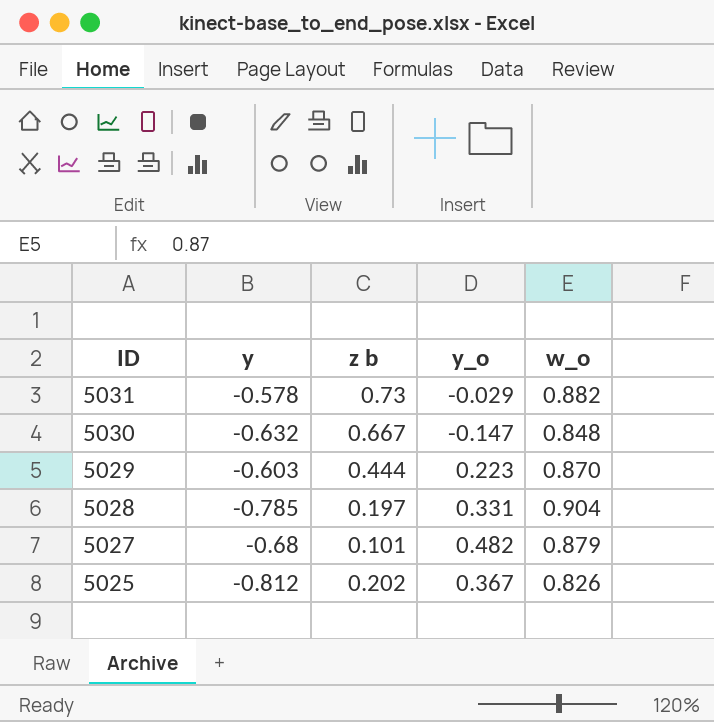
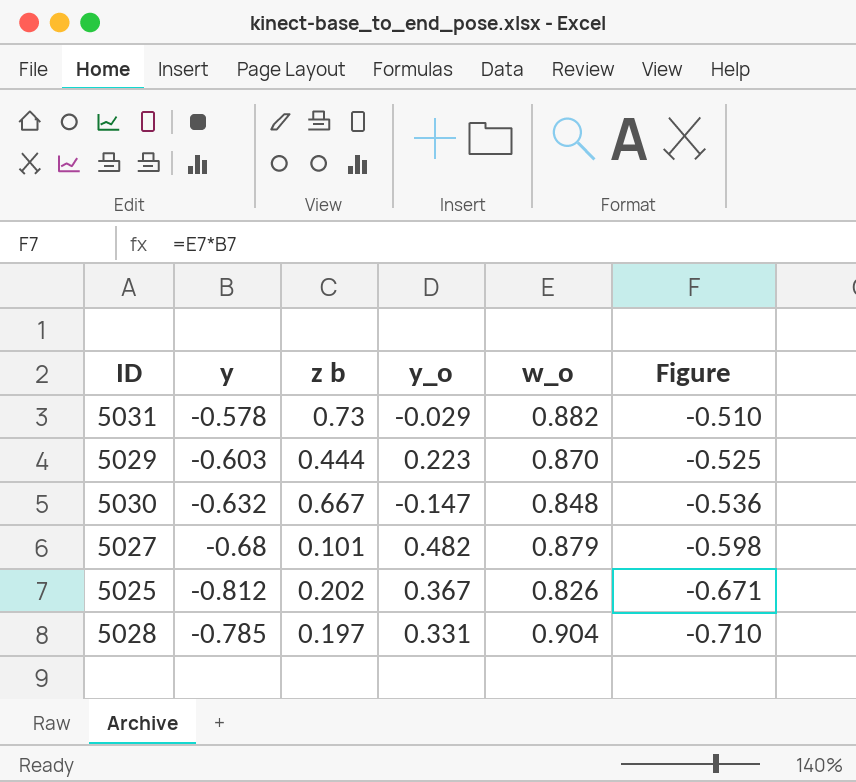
row order: ID descending -> Figure descending
column Figure | formula: none -> [y] * [w_o]

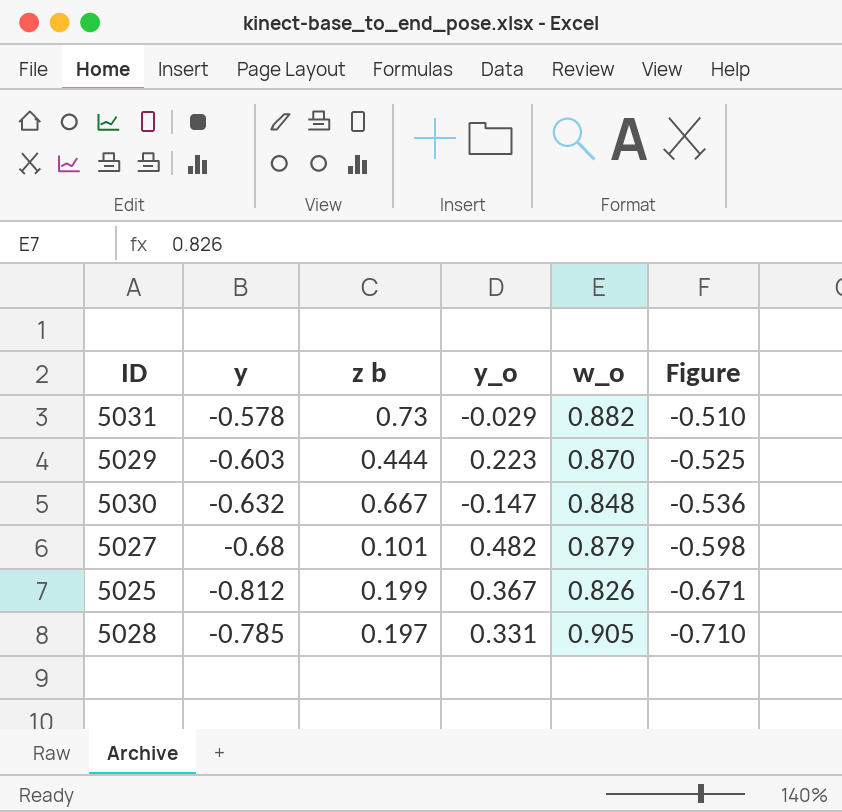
5025 | z b: 0.202 -> 0.199
5028 | w_o: 0.904 -> 0.905

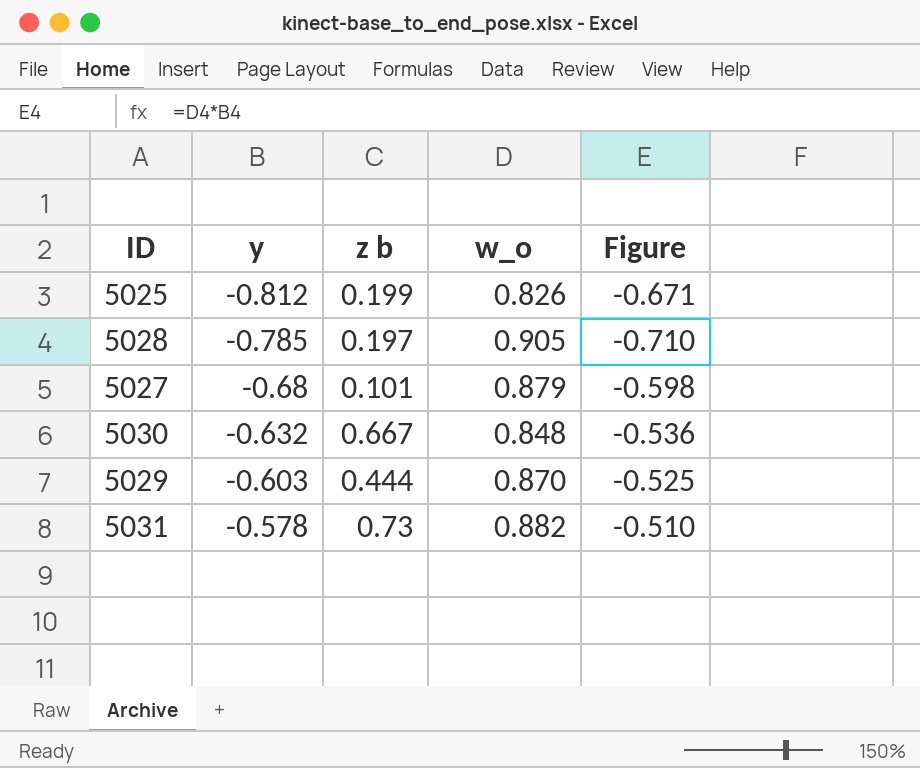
row order: Figure descending -> y ascending
column y_o | position: 4 -> none

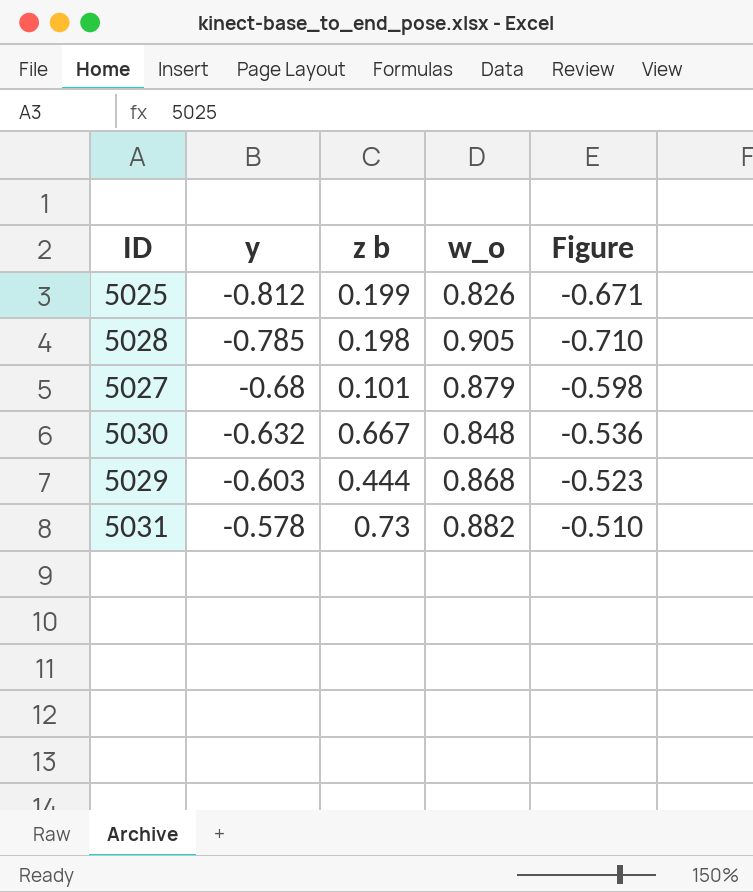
5028 | z b: 0.197 -> 0.198
5029 | w_o: 0.870 -> 0.868
5029 | Figure: -0.525 -> -0.523

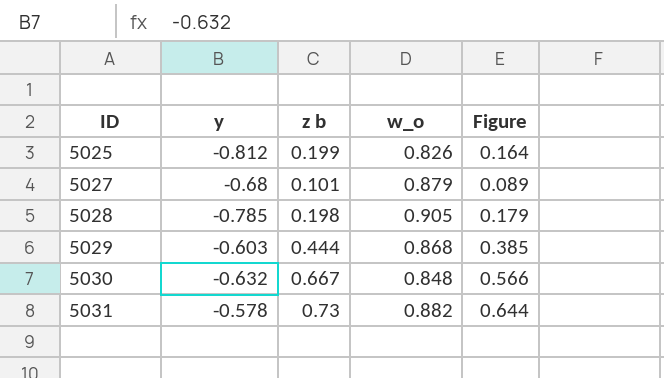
row order: y ascending -> ID ascending
column Figure | formula: [y] * [w_o] -> [z b] * [w_o]

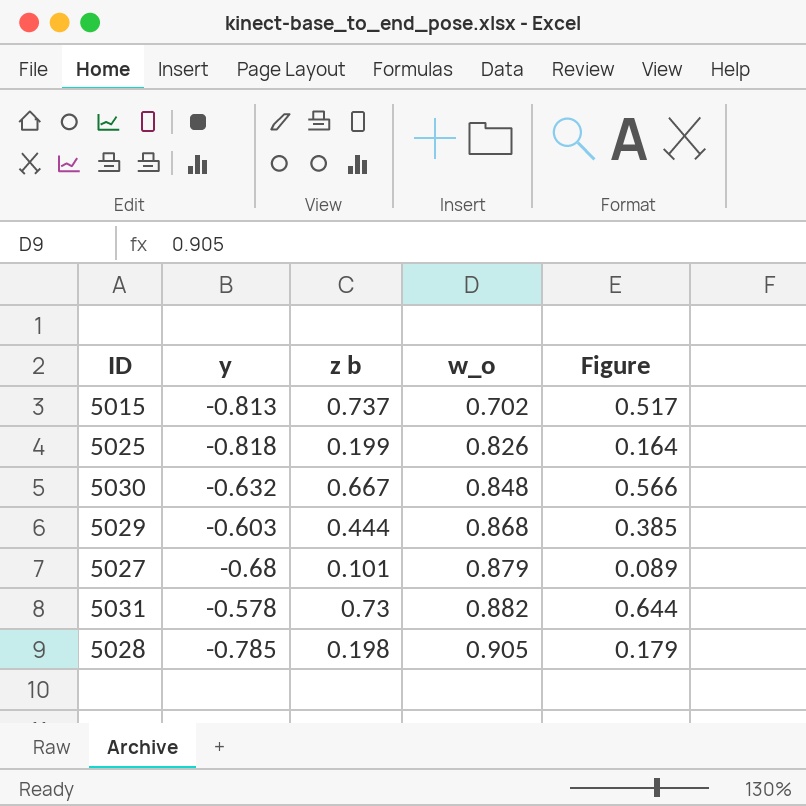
row order: ID ascending -> w_o ascending
row 5015: none -> -0.813 | 0.737 | 0.702 | 0.517
5025 | y: -0.812 -> -0.818

